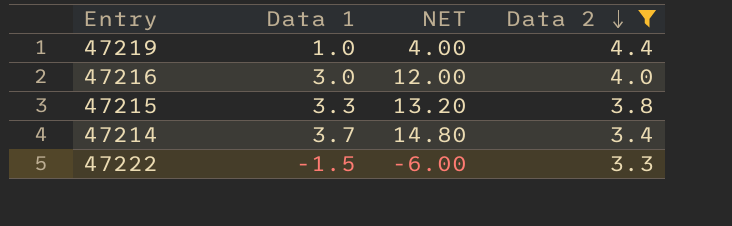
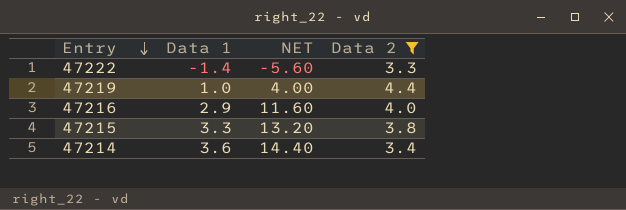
row order: Data 2 descending -> Entry descending
47222 | Data 1: -1.5 -> -1.4
47222 | NET: -6.00 -> -5.60
47216 | Data 1: 3.0 -> 2.9
47216 | NET: 12.00 -> 11.60
47214 | Data 1: 3.7 -> 3.6
47214 | NET: 14.80 -> 14.40

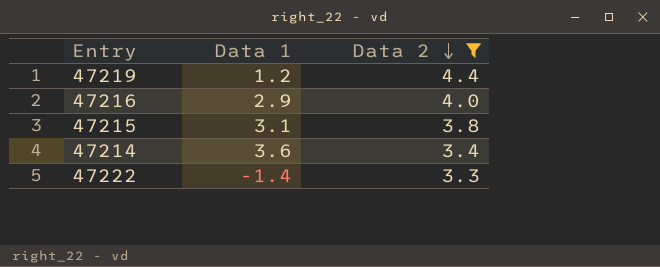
row order: Entry descending -> Data 2 descending
column NET | formula: [Data 1] * 4 -> none
47219 | Data 1: 1.0 -> 1.2
47215 | Data 1: 3.3 -> 3.1

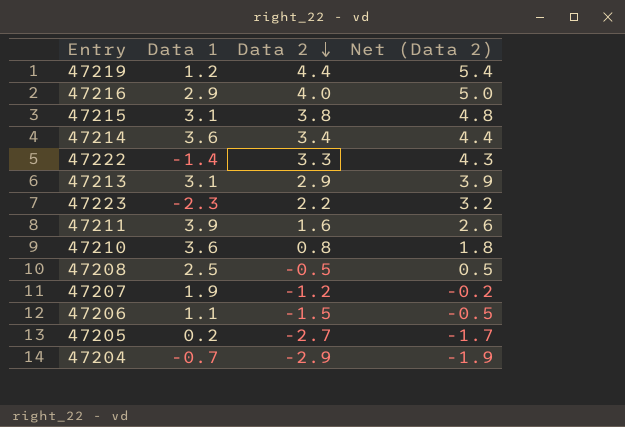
filter: Data 2 >= 3.3 -> none
column Net (Data 2) | formula: none -> [Data 2] + 1

